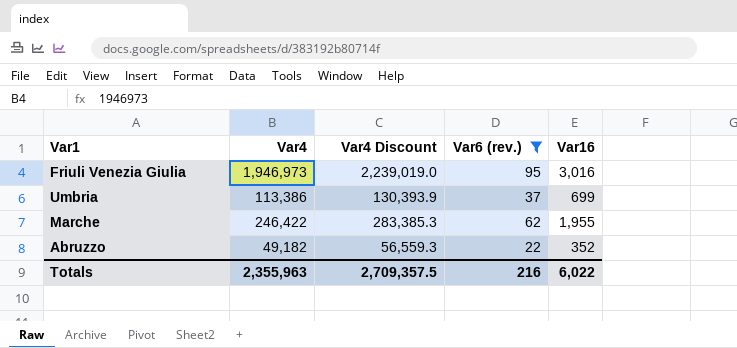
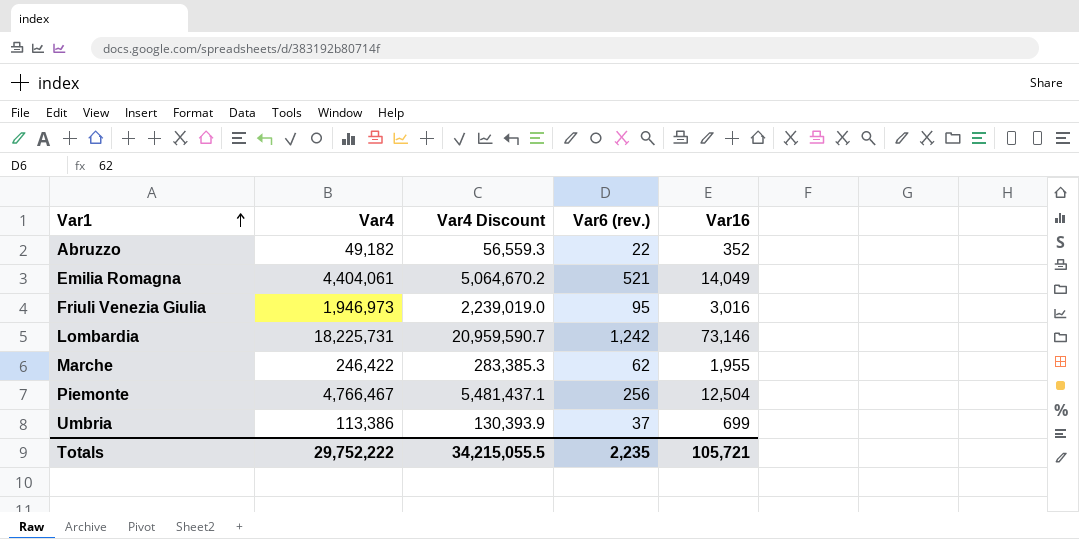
filter: Var6 (rev.) <= 95 -> none
row order: none -> Var1 ascending
Totals | Var4: 2,355,963 -> 29,752,222
Totals | Var4 Discount: 2,709,357.5 -> 34,215,055.5
Totals | Var6 (rev.): 216 -> 2,235
Totals | Var16: 6,022 -> 105,721

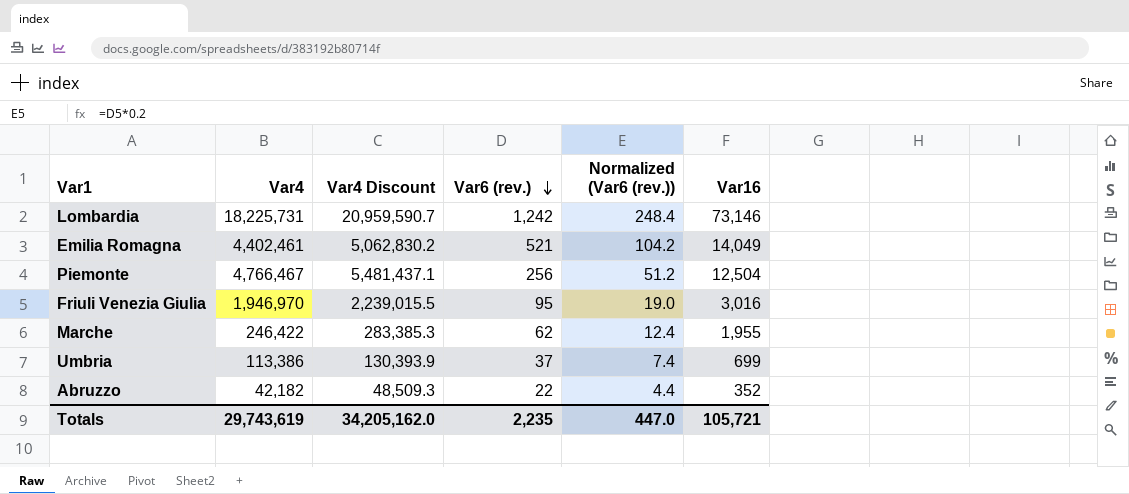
row order: Var1 ascending -> Var6 (rev.) descending
column Normalized (Var6 (rev.)) | formula: none -> [Var6 (rev.)] * 0.2
Emilia Romagna | Var4: 4,404,061 -> 4,402,461
Emilia Romagna | Var4 Discount: 5,064,670.2 -> 5,062,830.2
Friuli Venezia Giulia | Var4: 1,946,973 -> 1,946,970
Friuli Venezia Giulia | Var4 Discount: 2,239,019.0 -> 2,239,015.5
Abruzzo | Var4: 49,182 -> 42,182
Abruzzo | Var4 Discount: 56,559.3 -> 48,509.3
Totals | Var4: 29,752,222 -> 29,743,619
Totals | Var4 Discount: 34,215,055.5 -> 34,205,162.0

